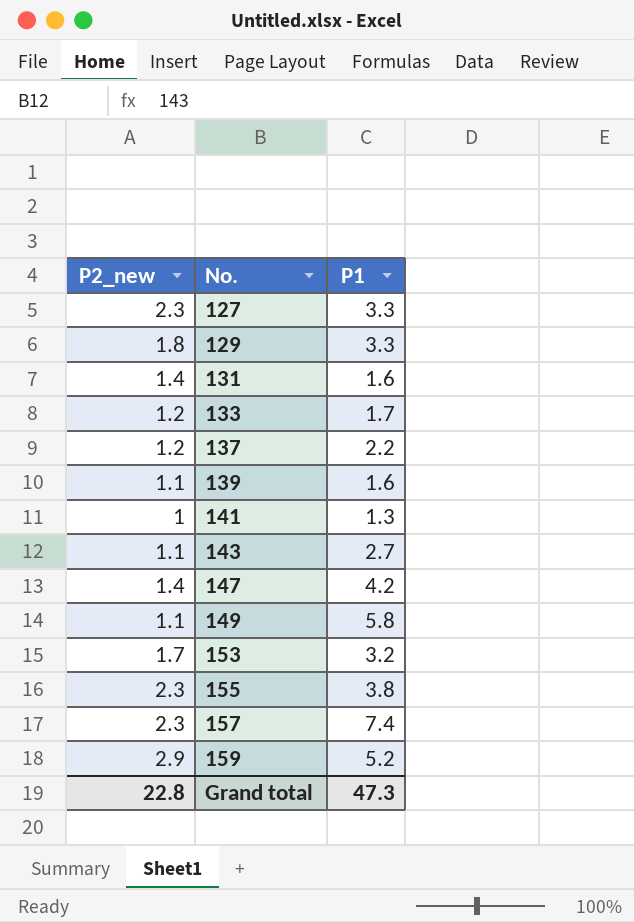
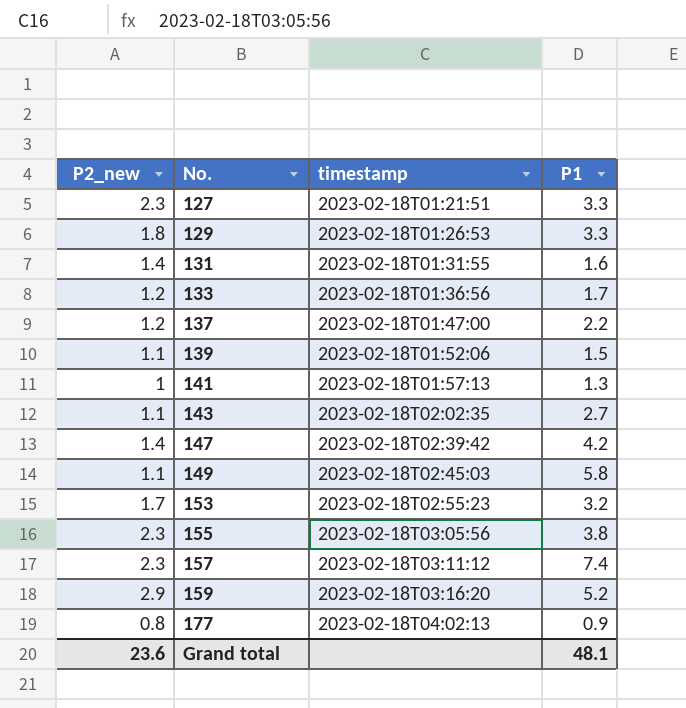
column timestamp | position: none -> 3
139 | P1: 1.6 -> 1.5
row 177: none -> 0.8 | 2023-02-18T04:02:13 | 0.9
Grand total | P2_new: 22.8 -> 23.6
Grand total | P1: 47.3 -> 48.1

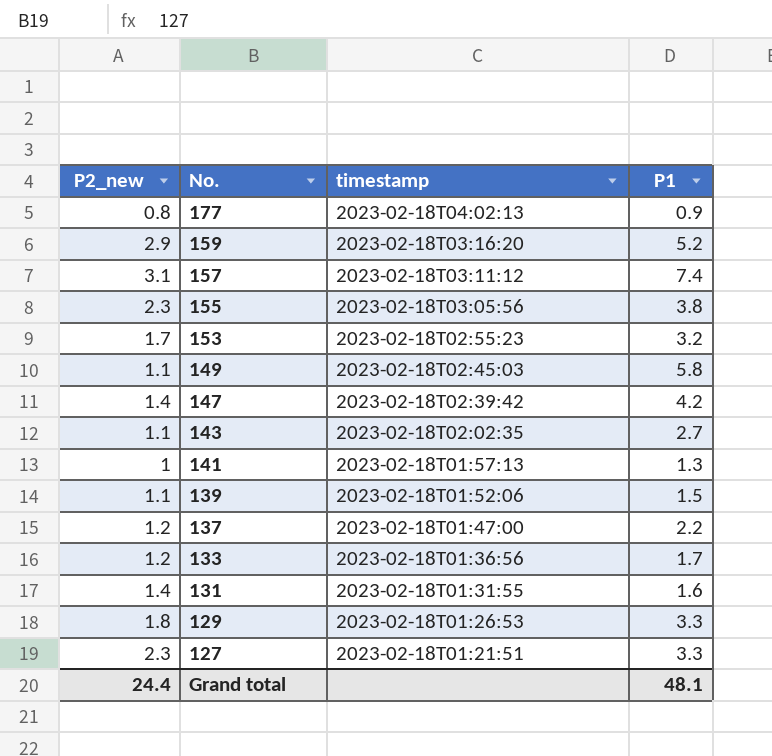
row order: No. ascending -> No. descending
157 | P2_new: 2.3 -> 3.1
Grand total | P2_new: 23.6 -> 24.4

